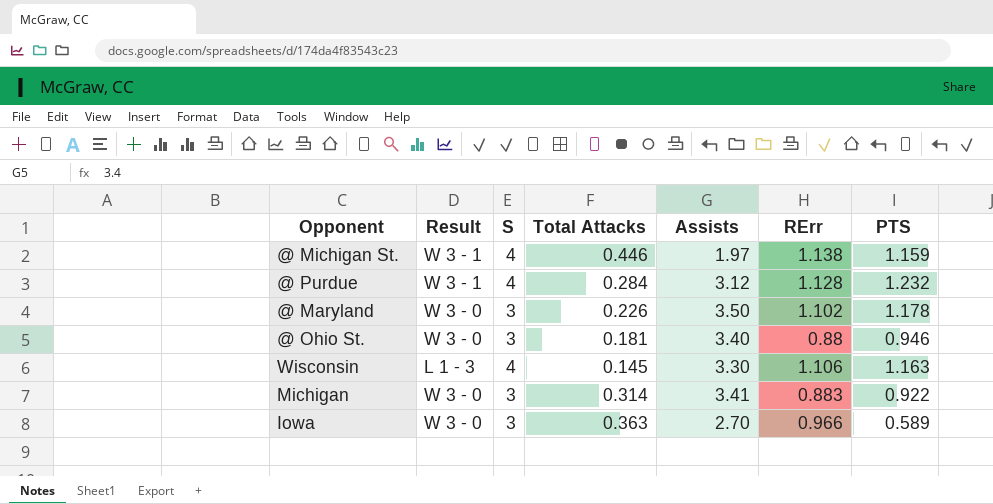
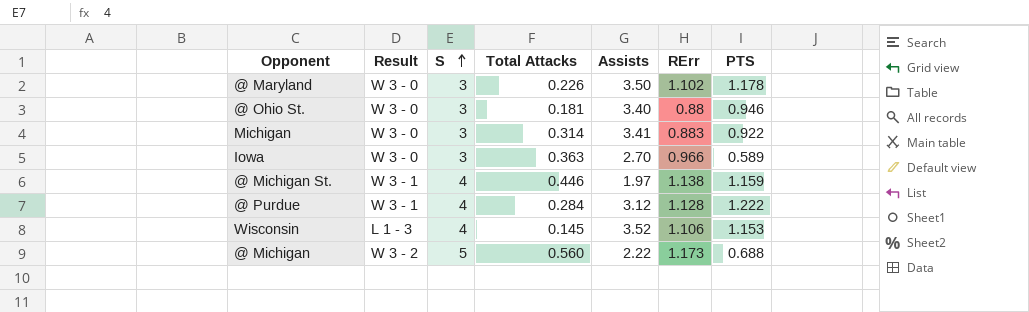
row order: none -> S ascending
@ Purdue | PTS: 1.232 -> 1.222
Wisconsin | Assists: 3.30 -> 3.52
Wisconsin | PTS: 1.163 -> 1.153
row @ Michigan: none -> W 3 - 2 | 5 | 0.560 | 2.22 | 1.173 | 0.688

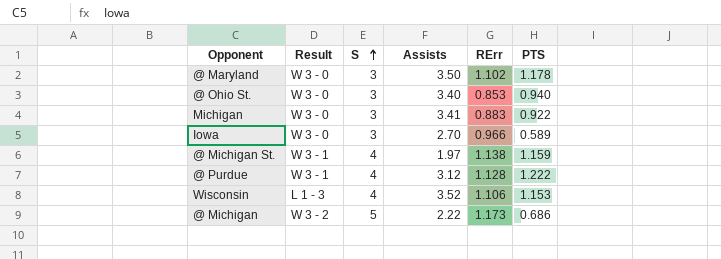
column Total Attacks | position: 4 -> none
@ Ohio St. | RErr: 0.88 -> 0.853
@ Ohio St. | PTS: 0.946 -> 0.940
@ Michigan | PTS: 0.688 -> 0.686

